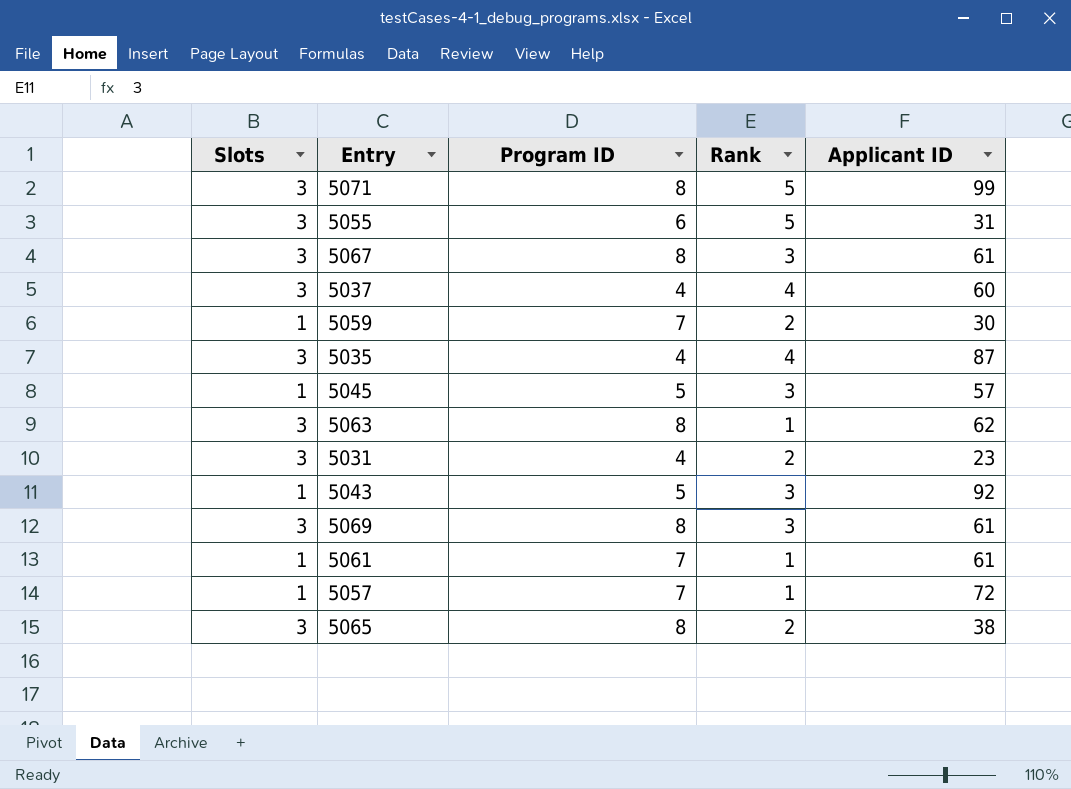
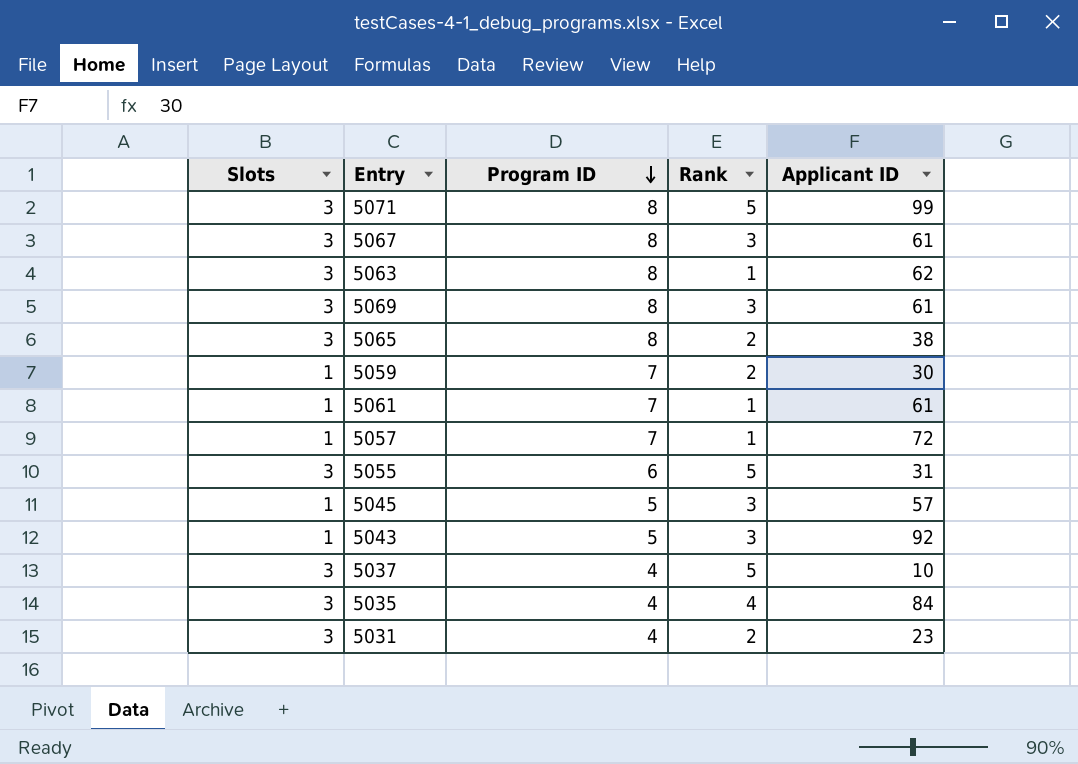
row order: none -> Program ID descending
5037 | Rank: 4 -> 5
5037 | Applicant ID: 60 -> 10
5035 | Applicant ID: 87 -> 84

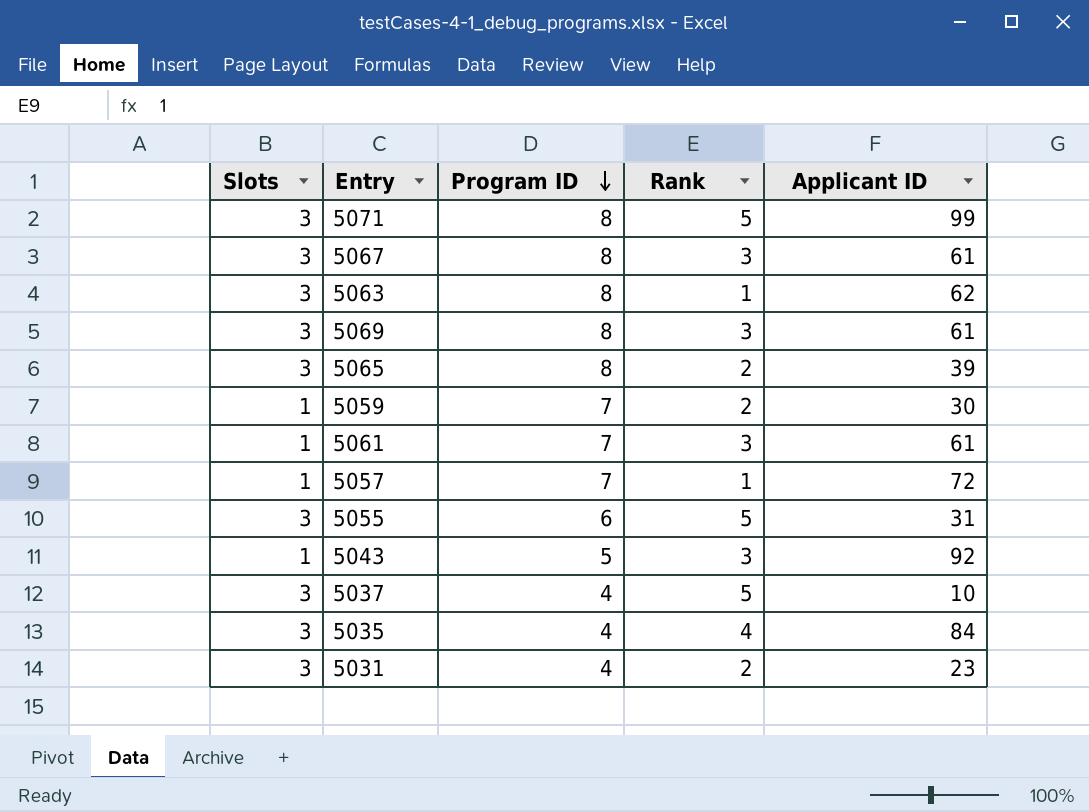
row 5045: 1 | 5 | 3 | 57 -> none
5065 | Applicant ID: 38 -> 39
5061 | Rank: 1 -> 3

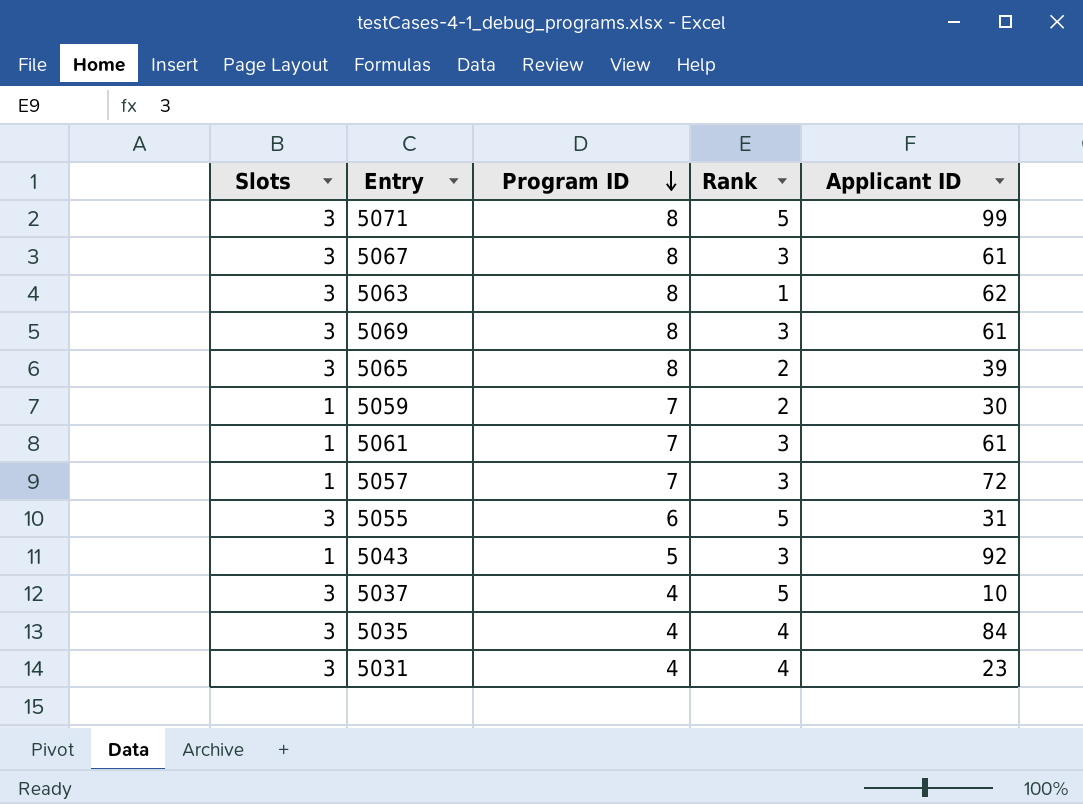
5057 | Rank: 1 -> 3
5031 | Rank: 2 -> 4

